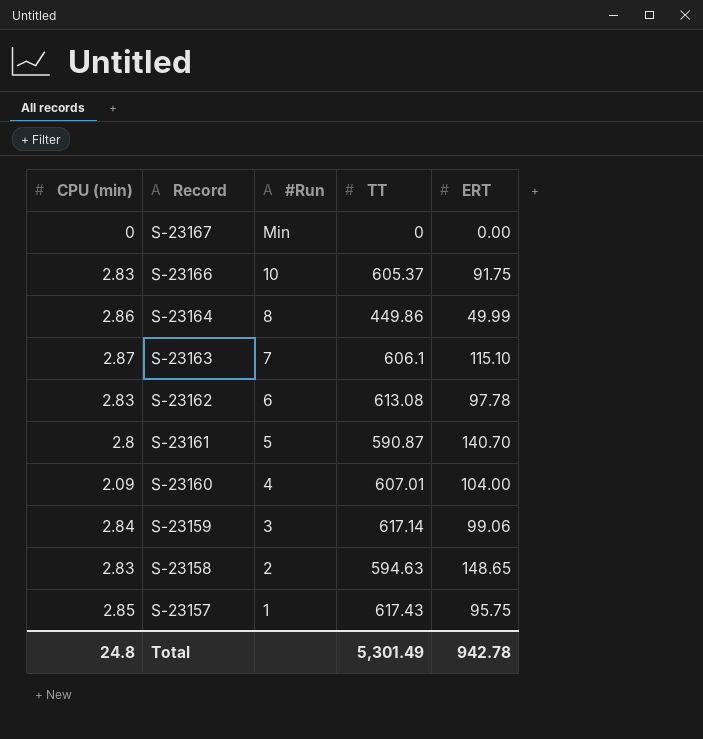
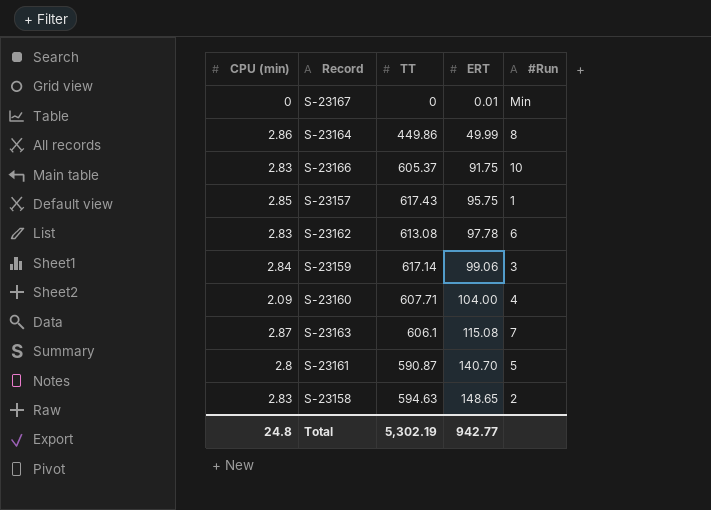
row order: Record descending -> ERT ascending
column #Run | position: 3 -> 5
S-23167 | ERT: 0.00 -> 0.01
S-23160 | TT: 607.01 -> 607.71
S-23163 | ERT: 115.10 -> 115.08
Total | TT: 5,301.49 -> 5,302.19
Total | ERT: 942.78 -> 942.77

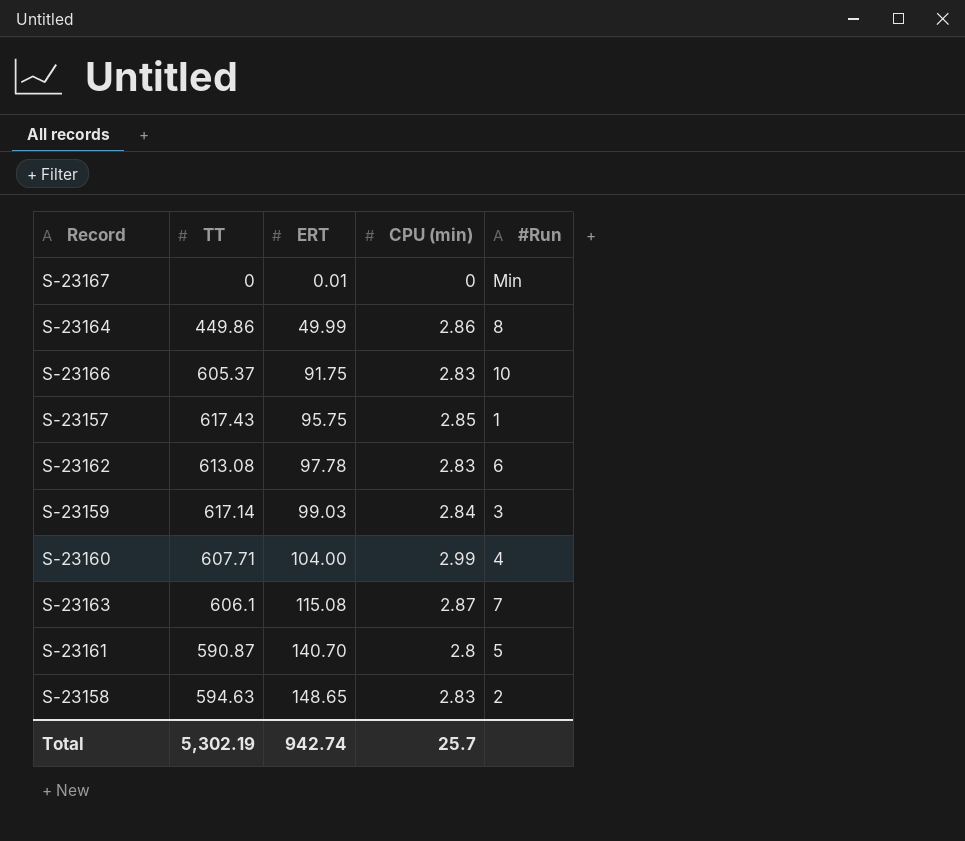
column CPU (min) | position: 1 -> 4
S-23159 | ERT: 99.06 -> 99.03
S-23160 | CPU (min): 2.09 -> 2.99
Total | ERT: 942.77 -> 942.74
Total | CPU (min): 24.8 -> 25.7

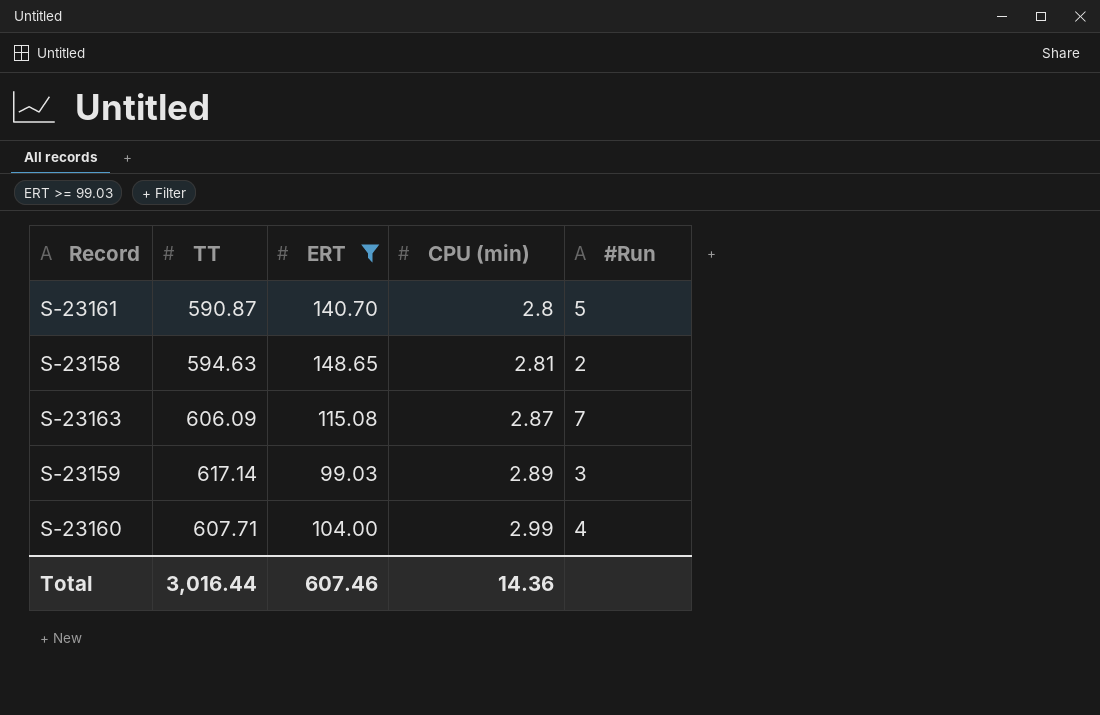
filter: none -> ERT >= 99.03
row order: ERT ascending -> CPU (min) ascending
S-23158 | CPU (min): 2.83 -> 2.81
S-23163 | TT: 606.1 -> 606.09
S-23159 | CPU (min): 2.84 -> 2.89
Total | TT: 5,302.19 -> 3,016.44
Total | ERT: 942.74 -> 607.46
Total | CPU (min): 25.7 -> 14.36

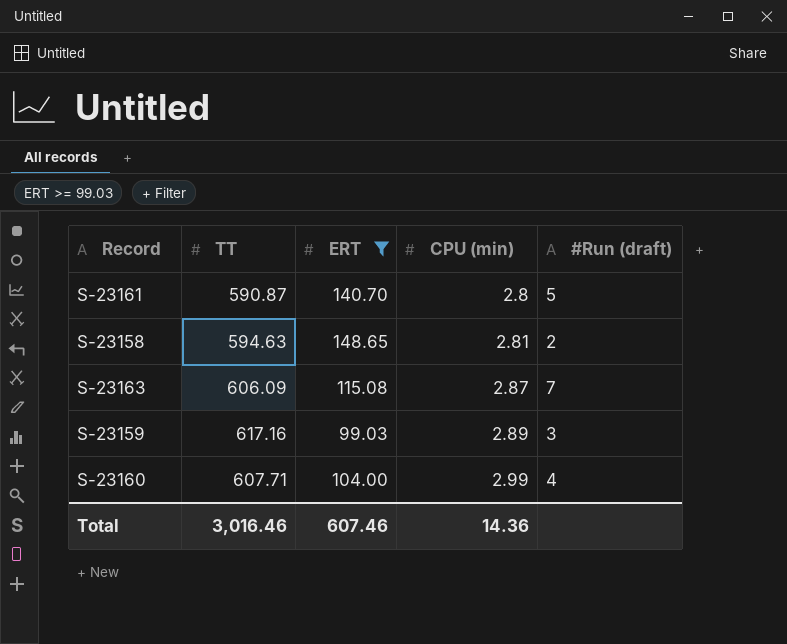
column name: #Run -> #Run (draft)
S-23159 | TT: 617.14 -> 617.16
Total | TT: 3,016.44 -> 3,016.46

